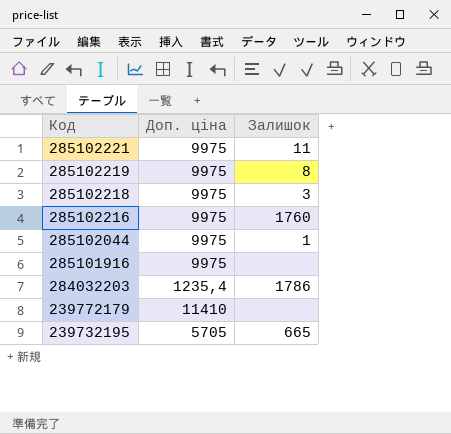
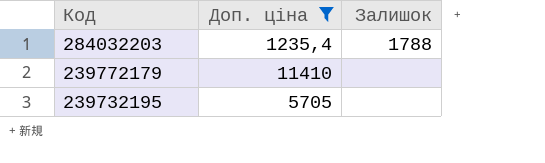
filter: none -> Доп. ціна != 9975
284032203 | Залишок: 1786 -> 1788
239732195 | Залишок: 665 -> none

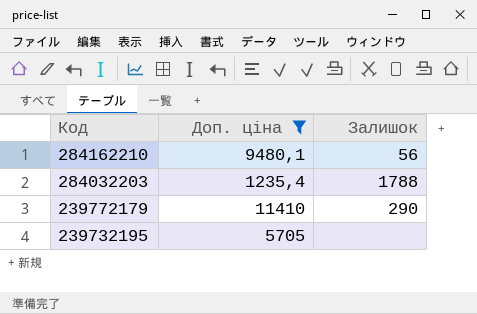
row 284162210: none -> 9480,1 | 56
239772179 | Залишок: none -> 290

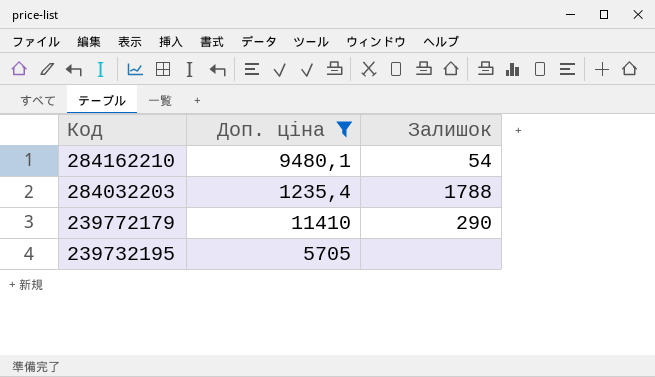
284162210 | Залишок: 56 -> 54

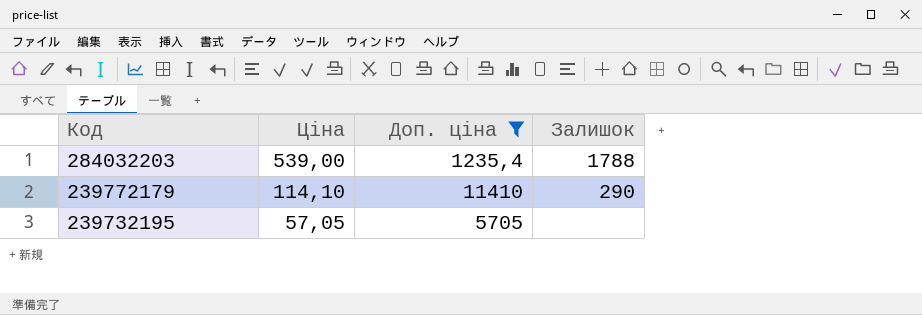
column Ціна | position: none -> 2
row 284162210: 9480,1 | 54 -> none

